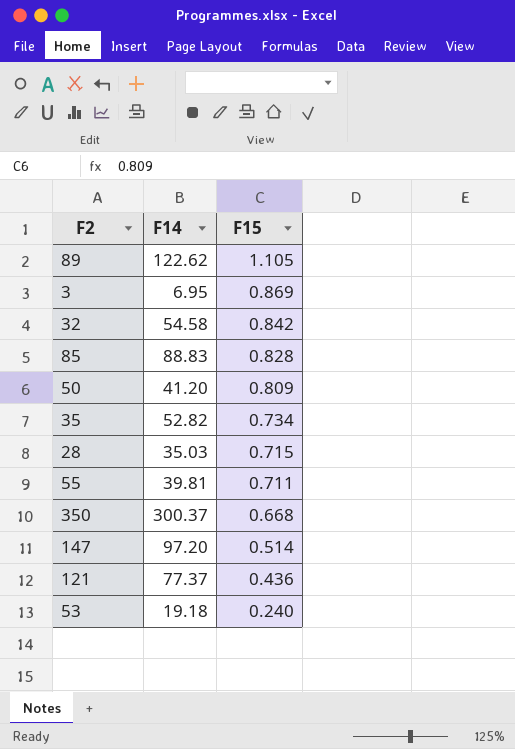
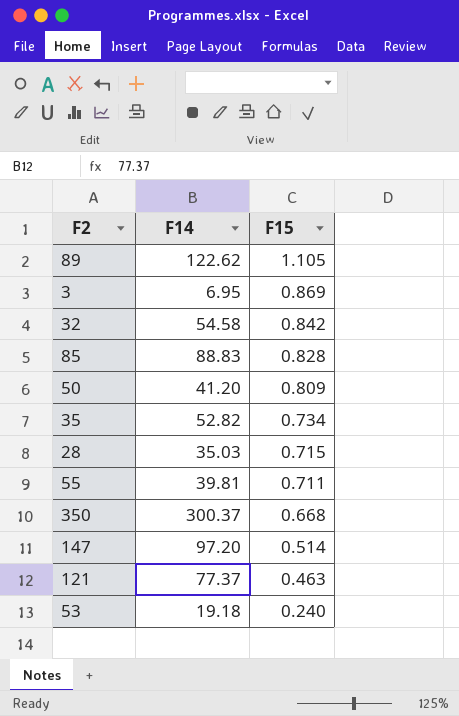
121 | F15: 0.436 -> 0.463

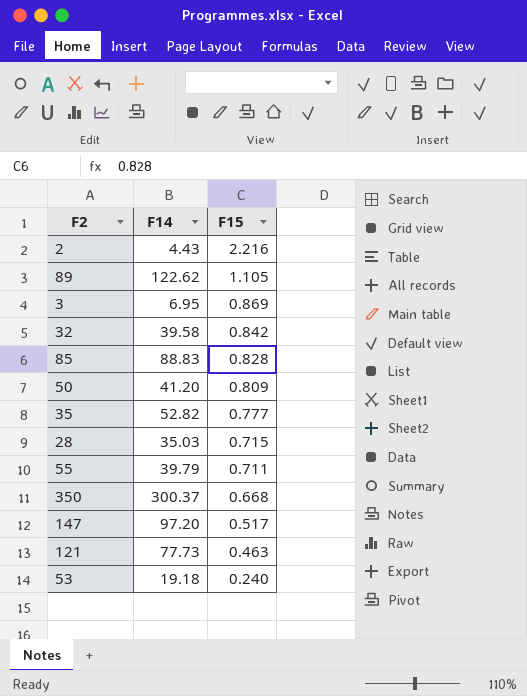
row 2: none -> 4.43 | 2.216
32 | F14: 54.58 -> 39.58
35 | F15: 0.734 -> 0.777
55 | F14: 39.81 -> 39.79
147 | F15: 0.514 -> 0.517
121 | F14: 77.37 -> 77.73

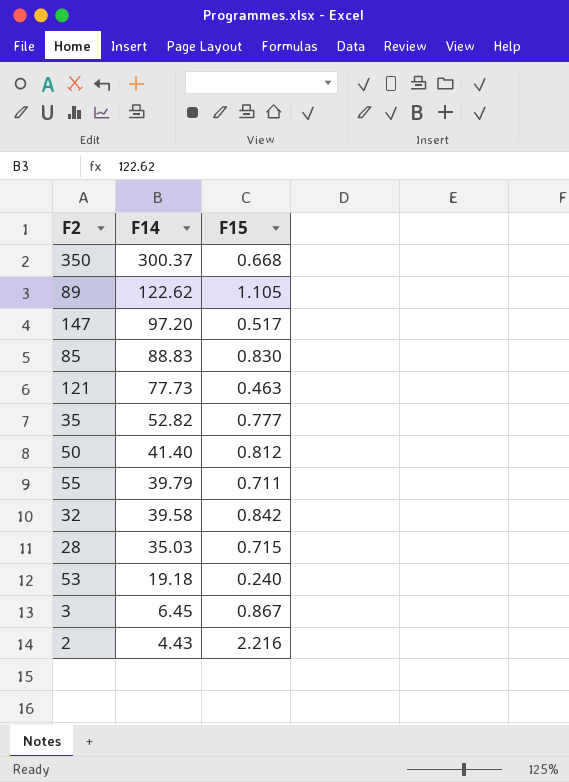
row order: F15 descending -> F14 descending
85 | F15: 0.828 -> 0.830
50 | F14: 41.20 -> 41.40
50 | F15: 0.809 -> 0.812
3 | F14: 6.95 -> 6.45
3 | F15: 0.869 -> 0.867

